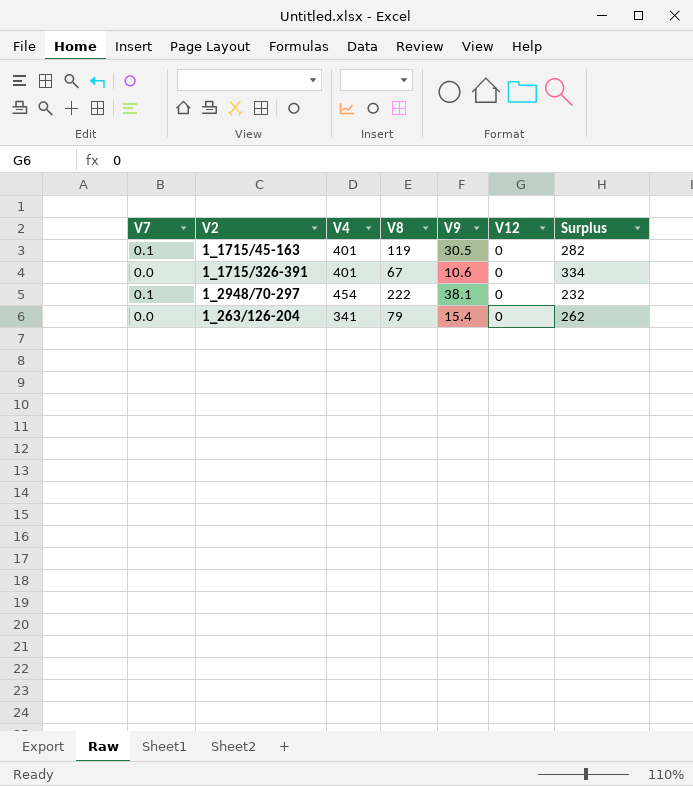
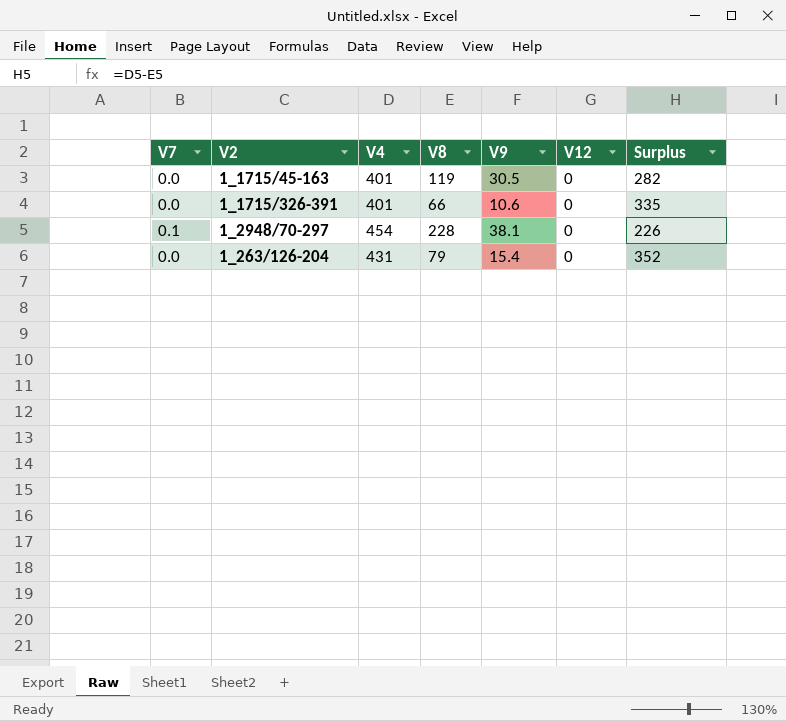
1_1715/45-163 | V7: 0.1 -> 0.0
1_1715/326-391 | V8: 67 -> 66
1_1715/326-391 | Surplus: 334 -> 335
1_2948/70-297 | V8: 222 -> 228
1_2948/70-297 | Surplus: 232 -> 226
1_263/126-204 | V4: 341 -> 431
1_263/126-204 | Surplus: 262 -> 352

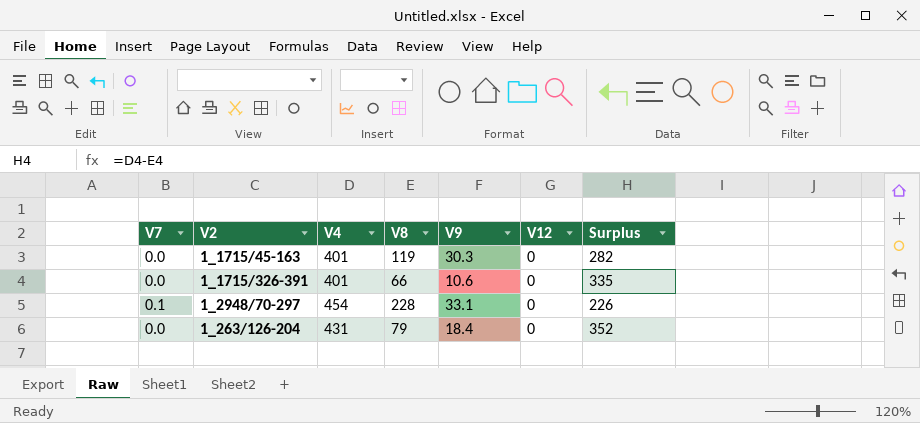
1_1715/45-163 | V9: 30.5 -> 30.3
1_2948/70-297 | V9: 38.1 -> 33.1
1_263/126-204 | V9: 15.4 -> 18.4

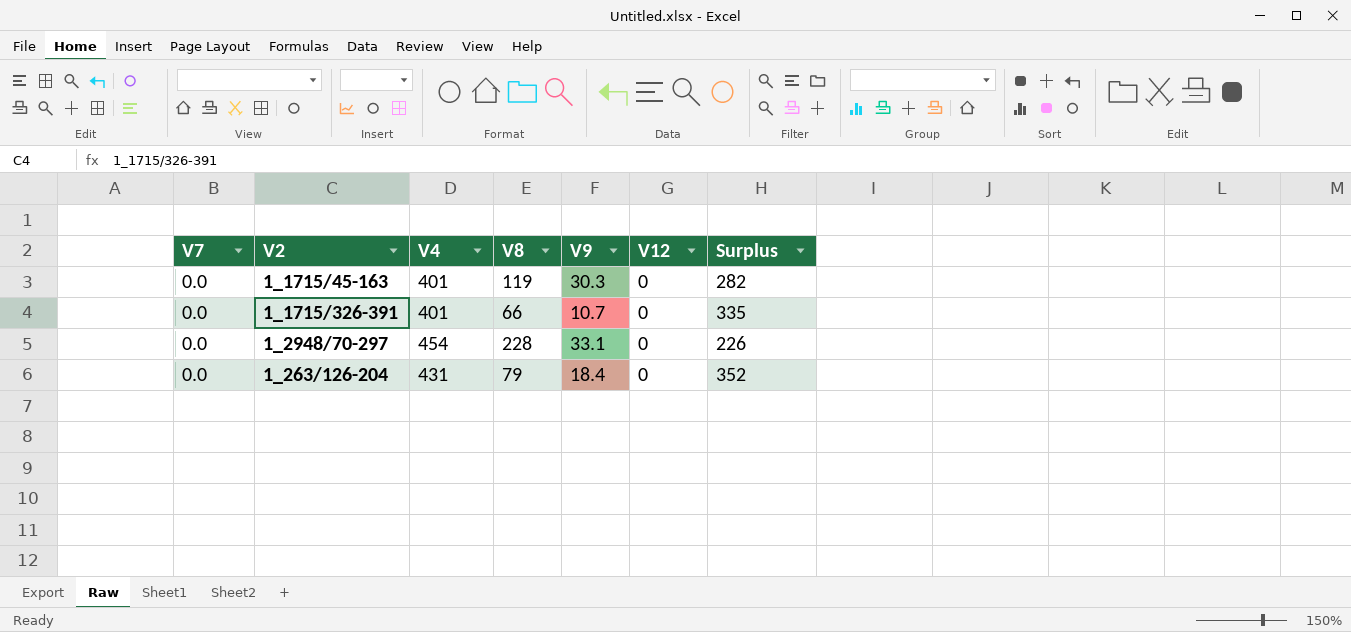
1_1715/326-391 | V9: 10.6 -> 10.7
1_2948/70-297 | V7: 0.1 -> 0.0

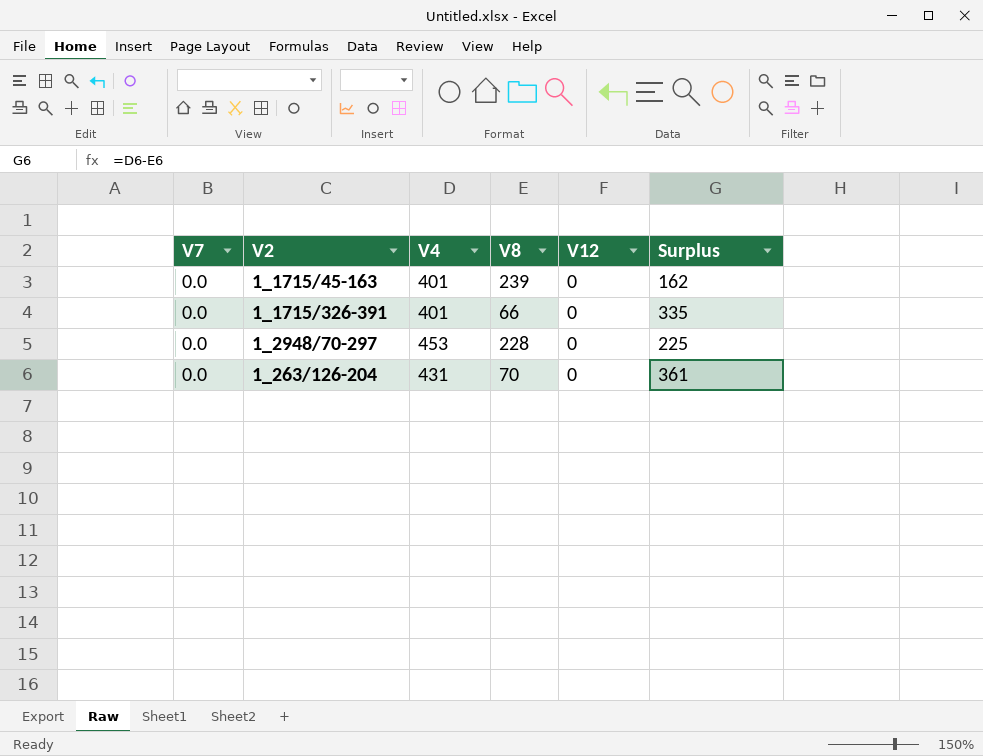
column V9 | position: 5 -> none
1_1715/45-163 | V8: 119 -> 239
1_1715/45-163 | Surplus: 282 -> 162
1_2948/70-297 | V4: 454 -> 453
1_2948/70-297 | Surplus: 226 -> 225
1_263/126-204 | V8: 79 -> 70
1_263/126-204 | Surplus: 352 -> 361

